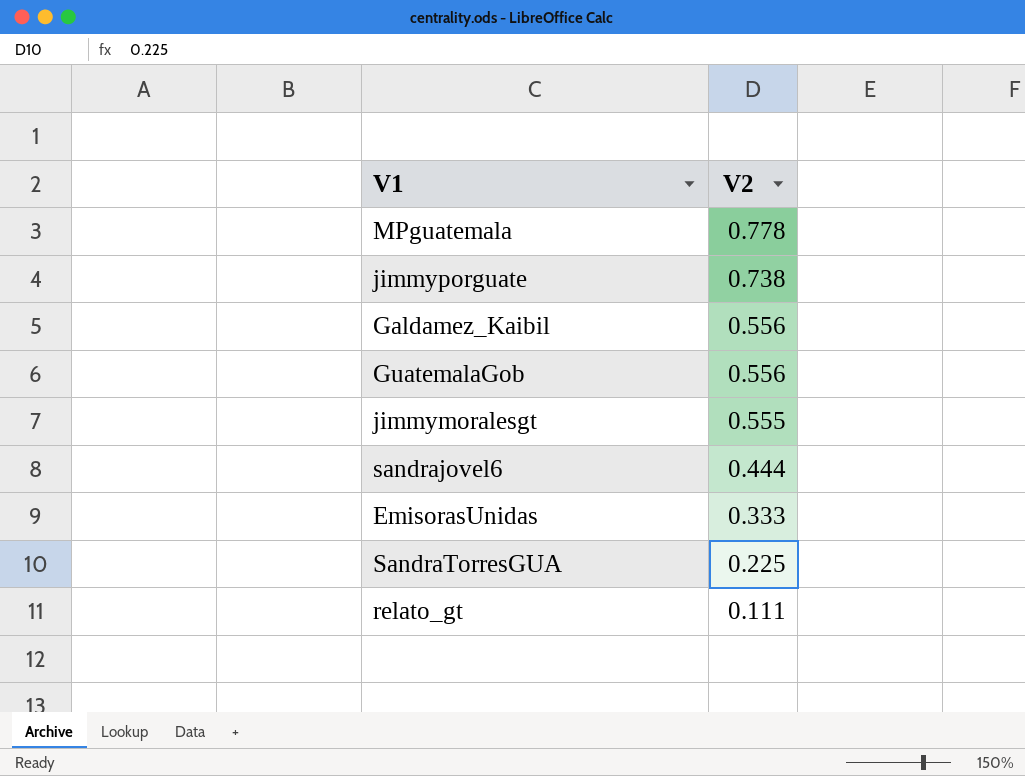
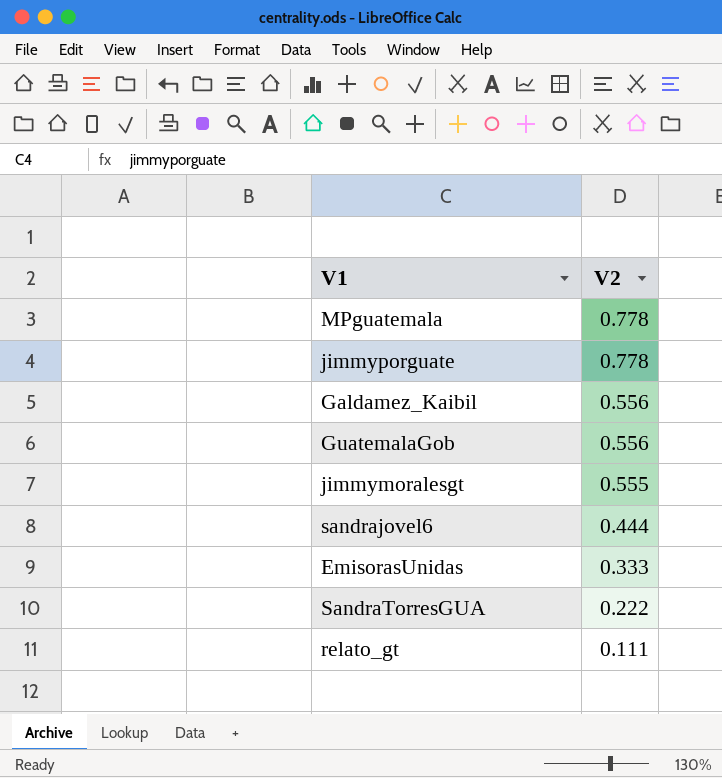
jimmyporguate | V2: 0.738 -> 0.778
SandraTorresGUA | V2: 0.225 -> 0.222

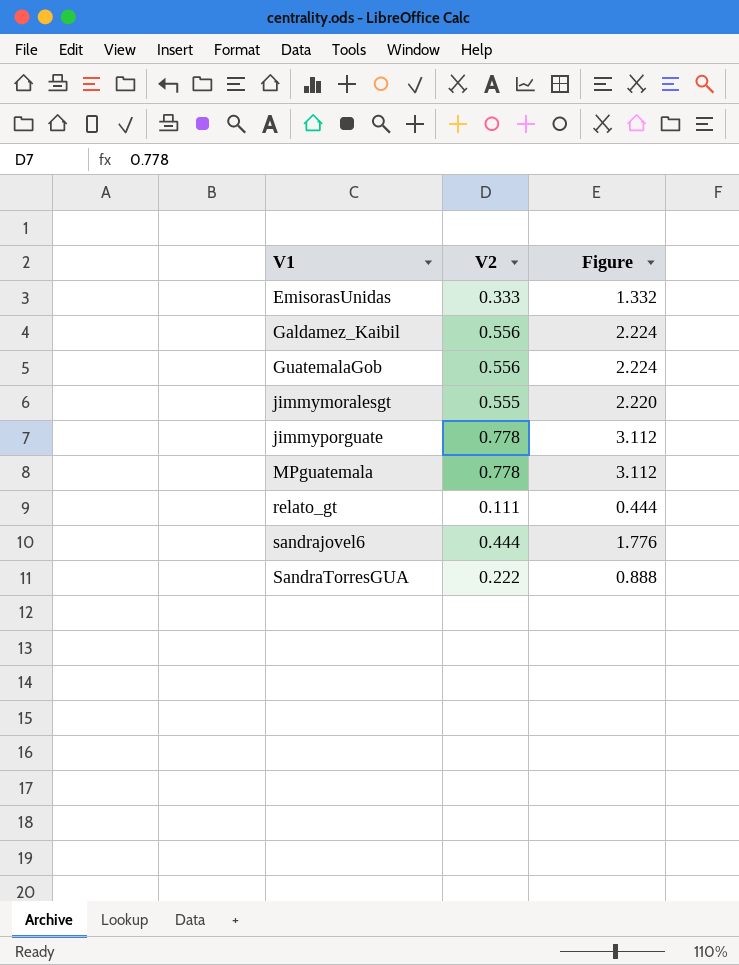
row order: V2 descending -> V1 ascending
column Figure | formula: none -> [V2] * 4

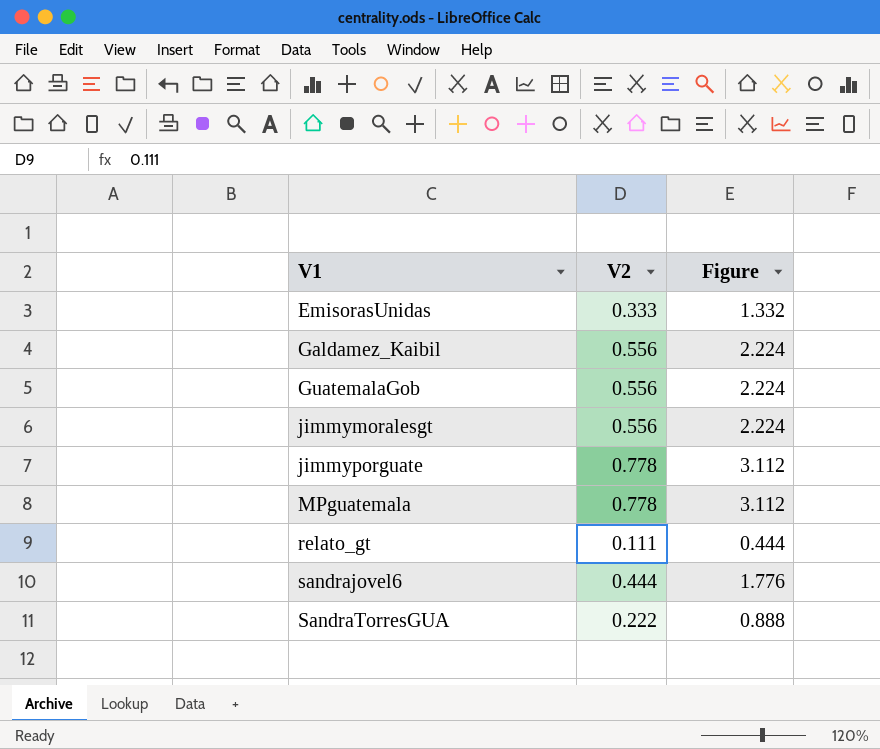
jimmymoralesgt | V2: 0.555 -> 0.556
jimmymoralesgt | Figure: 2.220 -> 2.224

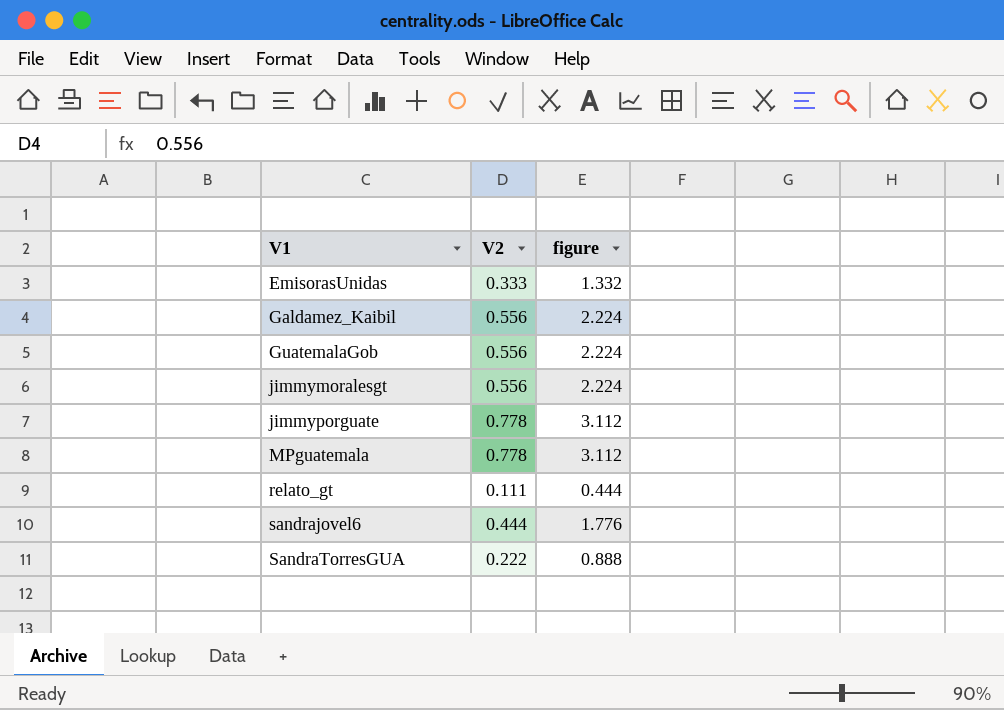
column name: Figure -> figure

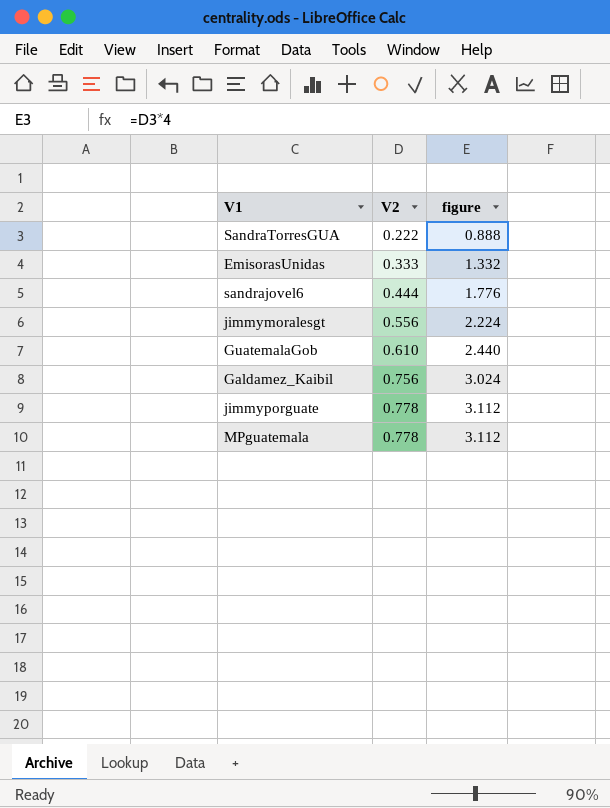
row order: V1 ascending -> V2 ascending
row relato_gt: 0.111 | 0.444 -> none
GuatemalaGob | V2: 0.556 -> 0.610
GuatemalaGob | figure: 2.224 -> 2.440
Galdamez_Kaibil | V2: 0.556 -> 0.756
Galdamez_Kaibil | figure: 2.224 -> 3.024

